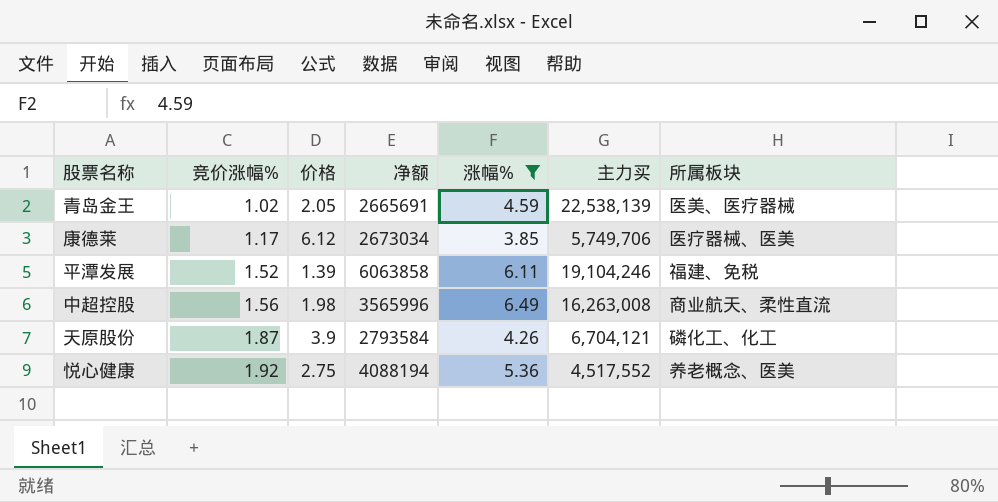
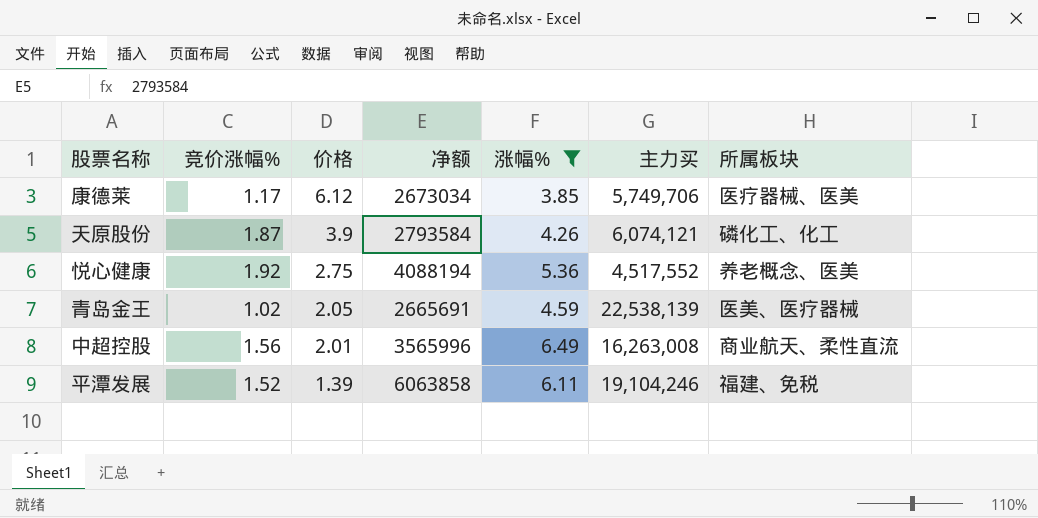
row order: 竞价涨幅% ascending -> 价格 descending
天原股份 | 主力买: 6,704,121 -> 6,074,121
中超控股 | 价格: 1.98 -> 2.01

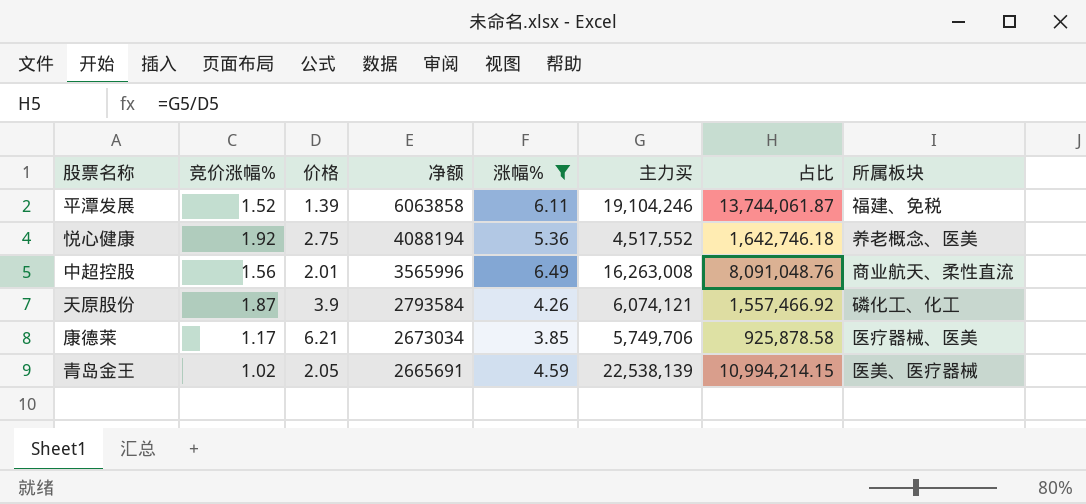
row order: 价格 descending -> 净额 descending
column 占比 | formula: none -> [主力买] / [价格]
康德莱 | 价格: 6.12 -> 6.21

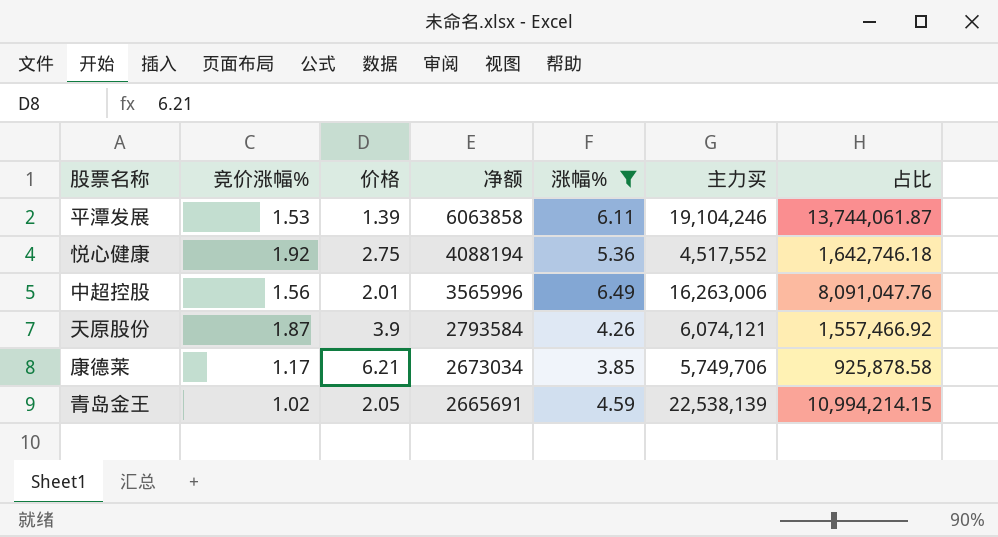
column 所属板块 | position: 8 -> none
平潭发展 | 竞价涨幅%: 1.52 -> 1.53
中超控股 | 主力买: 16,263,008 -> 16,263,006
中超控股 | 占比: 8,091,048.76 -> 8,091,047.76

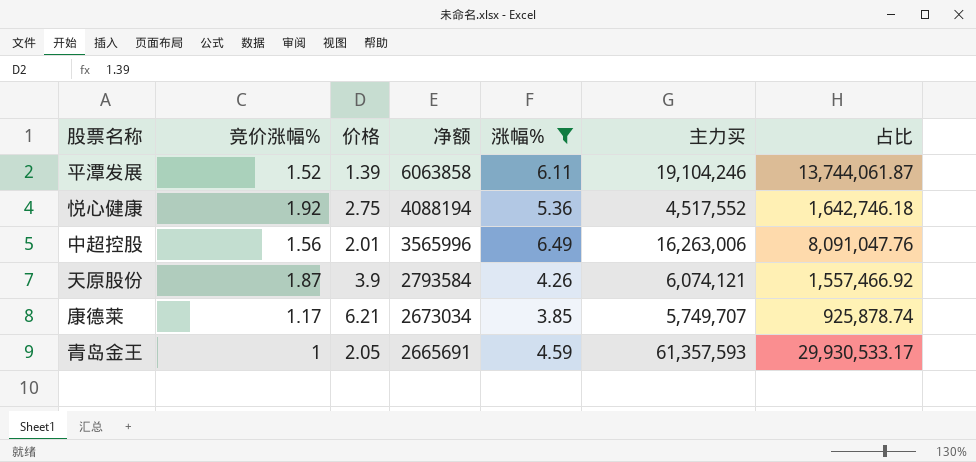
平潭发展 | 竞价涨幅%: 1.53 -> 1.52
康德莱 | 主力买: 5,749,706 -> 5,749,707
康德莱 | 占比: 925,878.58 -> 925,878.74
青岛金王 | 竞价涨幅%: 1.02 -> 1
青岛金王 | 主力买: 22,538,139 -> 61,357,593
青岛金王 | 占比: 10,994,214.15 -> 29,930,533.17

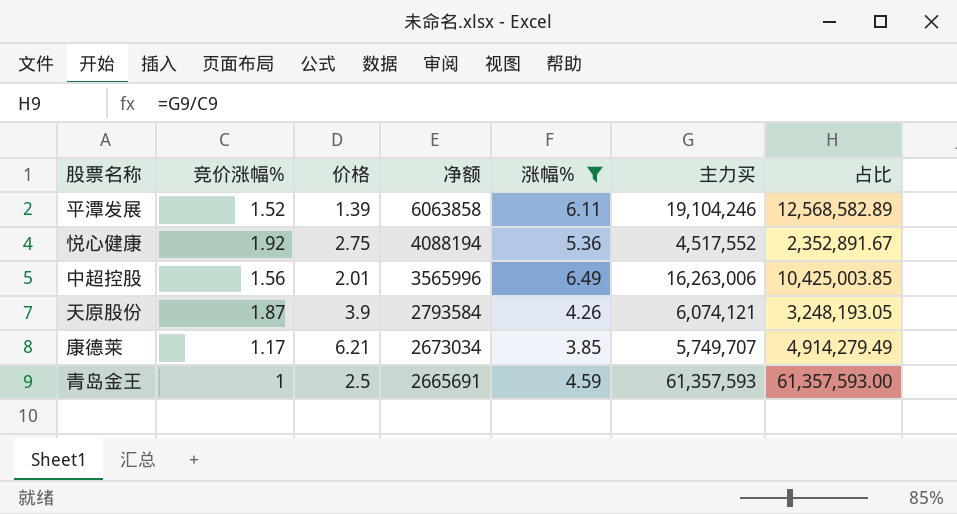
column 占比 | formula: [主力买] / [价格] -> [主力买] / [竞价涨幅%]
青岛金王 | 价格: 2.05 -> 2.5

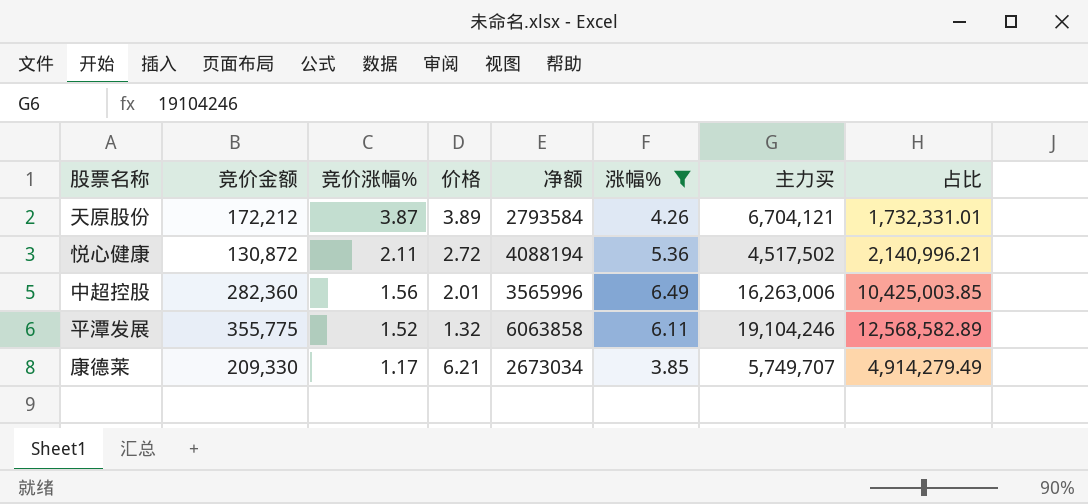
row order: 净额 descending -> 竞价涨幅% descending
column 竞价金额 | position: none -> 2
row 青岛金王: 1 | 2.5 | 2665691 | 4.59 | 61,357,593 | 61,357,593.00 -> none
天原股份 | 竞价涨幅%: 1.87 -> 3.87
天原股份 | 价格: 3.9 -> 3.89
天原股份 | 主力买: 6,074,121 -> 6,704,121
天原股份 | 占比: 3,248,193.05 -> 1,732,331.01
悦心健康 | 竞价涨幅%: 1.92 -> 2.11
悦心健康 | 价格: 2.75 -> 2.72
悦心健康 | 主力买: 4,517,552 -> 4,517,502
悦心健康 | 占比: 2,352,891.67 -> 2,140,996.21
平潭发展 | 价格: 1.39 -> 1.32

